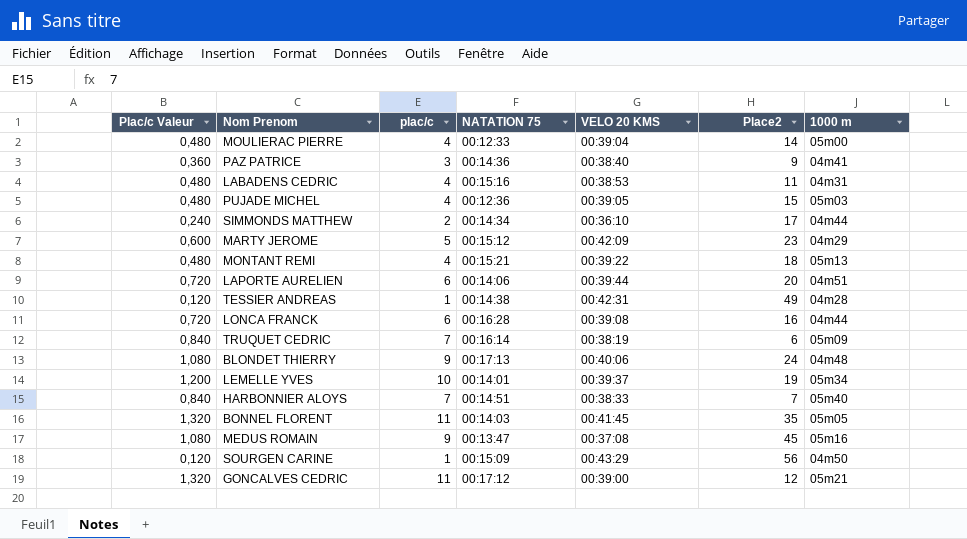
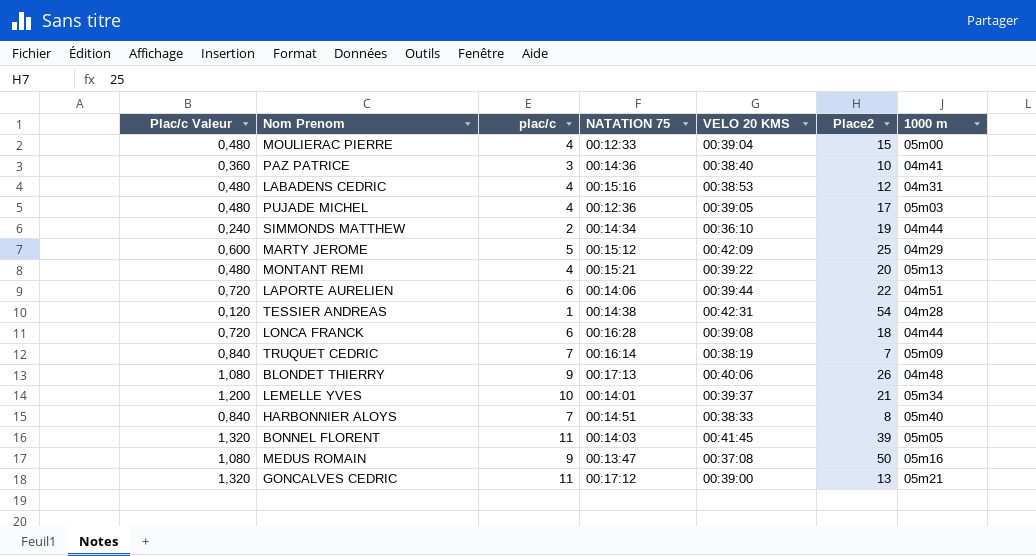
row SOURGEN CARINE: 0,120 | 1 | 00:15:09 | 00:43:29 | 56 | 04m50 -> none
MOULIERAC PIERRE | Place2: 14 -> 15
PAZ PATRICE | Place2: 9 -> 10
LABADENS CEDRIC | Place2: 11 -> 12
PUJADE MICHEL | Place2: 15 -> 17
SIMMONDS MATTHEW | Place2: 17 -> 19
MARTY JEROME | Place2: 23 -> 25
MONTANT REMI | Place2: 18 -> 20
LAPORTE AURELIEN | Place2: 20 -> 22
TESSIER ANDREAS | Place2: 49 -> 54
LONCA FRANCK | Place2: 16 -> 18
TRUQUET CEDRIC | Place2: 6 -> 7
BLONDET THIERRY | Place2: 24 -> 26
LEMELLE YVES | Place2: 19 -> 21
HARBONNIER ALOYS | Place2: 7 -> 8
BONNEL FLORENT | Place2: 35 -> 39
MEDUS ROMAIN | Place2: 45 -> 50
GONCALVES CEDRIC | Place2: 12 -> 13

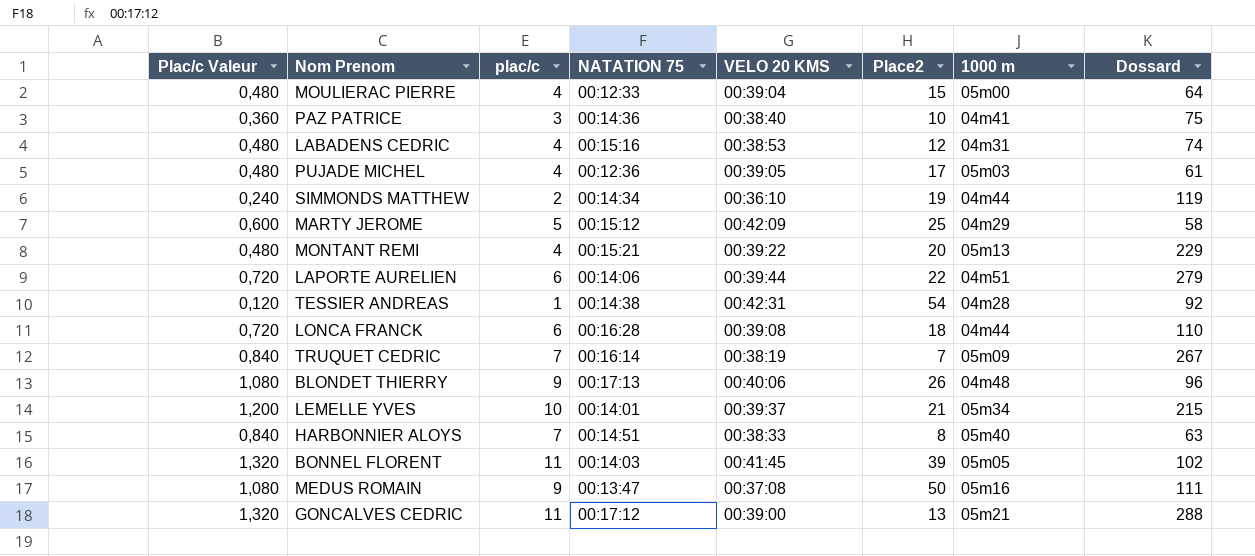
column Dossard | position: none -> 8

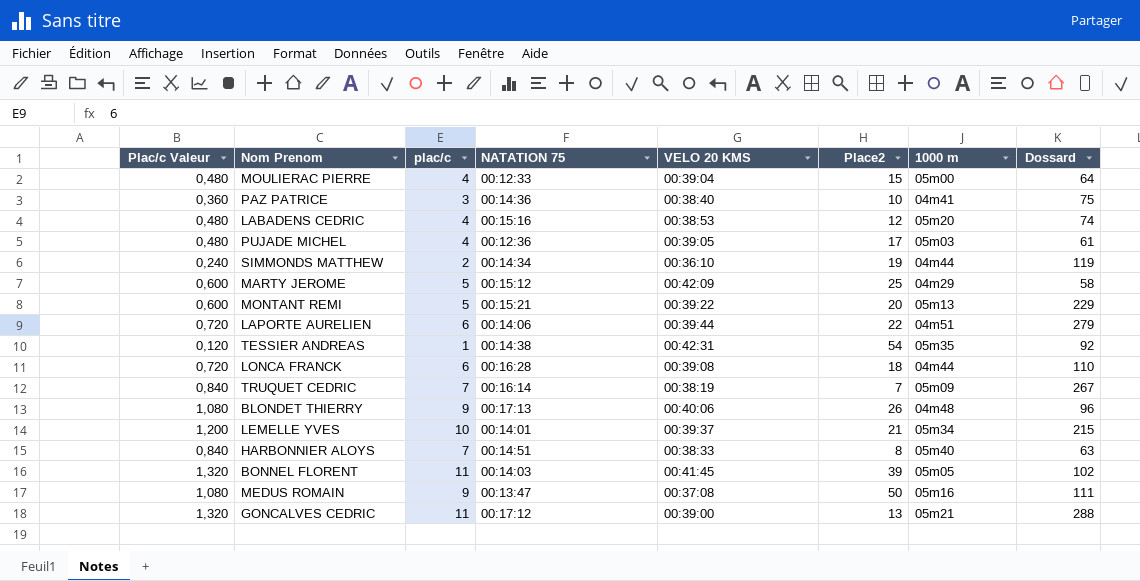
LABADENS CEDRIC | 1000 m: 04m31 -> 05m20
MONTANT REMI | Plac/c Valeur: 0,480 -> 0,600
MONTANT REMI | plac/c: 4 -> 5
TESSIER ANDREAS | 1000 m: 04m28 -> 05m35

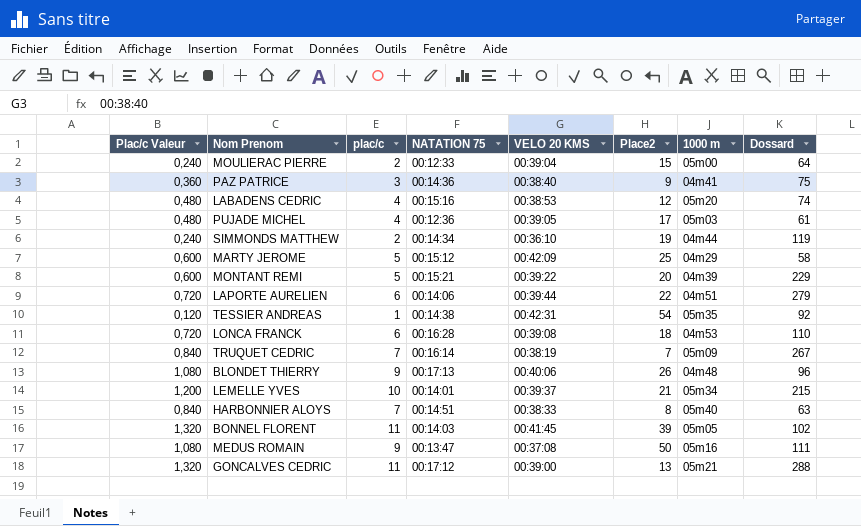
MOULIERAC PIERRE | Plac/c Valeur: 0,480 -> 0,240
MOULIERAC PIERRE | plac/c: 4 -> 2
PAZ PATRICE | Place2: 10 -> 9
MONTANT REMI | 1000 m: 05m13 -> 04m39
LONCA FRANCK | 1000 m: 04m44 -> 04m53

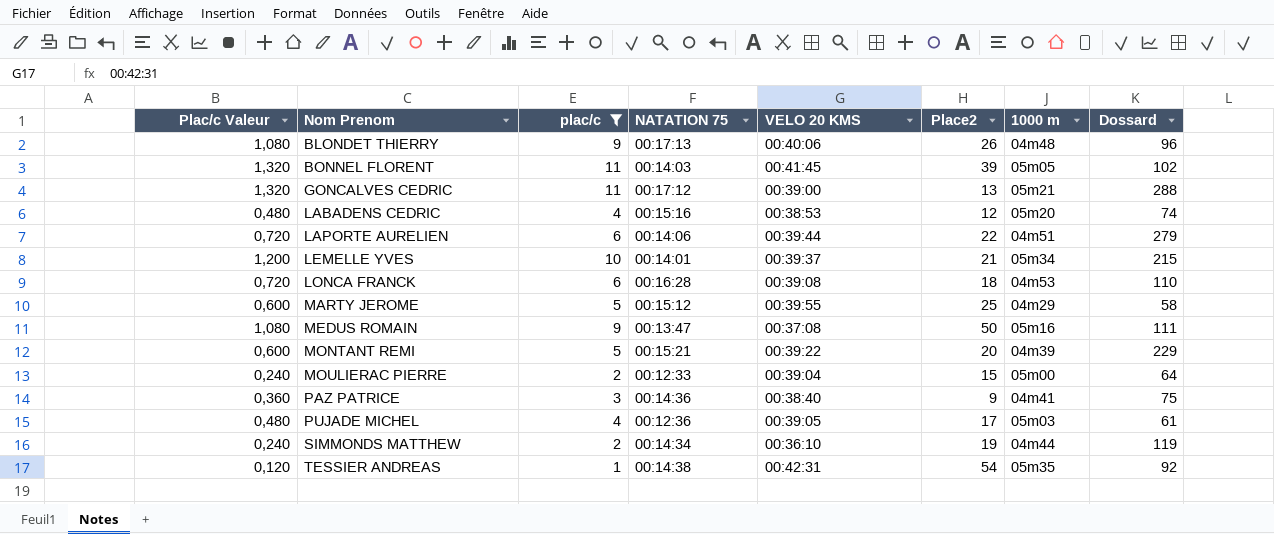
filter: none -> plac/c != 7
row order: none -> Nom Prenom ascending
MARTY JEROME | VELO 20 KMS: 00:42:09 -> 00:39:55

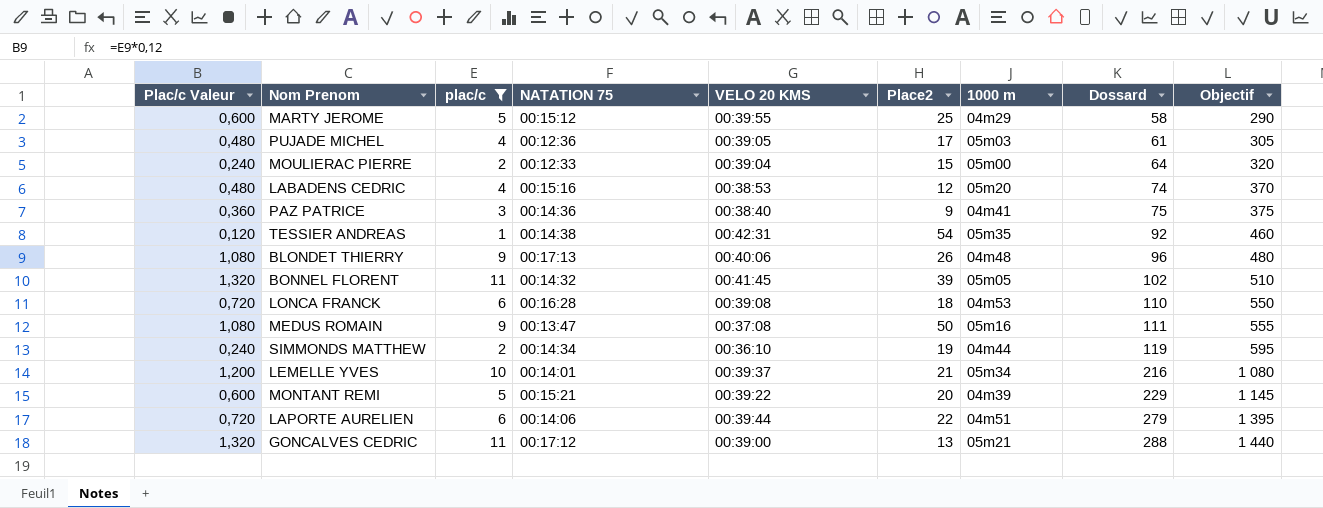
row order: Nom Prenom ascending -> Dossard ascending
column Objectif | formula: none -> [Dossard] * 5
BONNEL FLORENT | NATATION 75: 00:14:03 -> 00:14:32
LEMELLE YVES | Dossard: 215 -> 216

